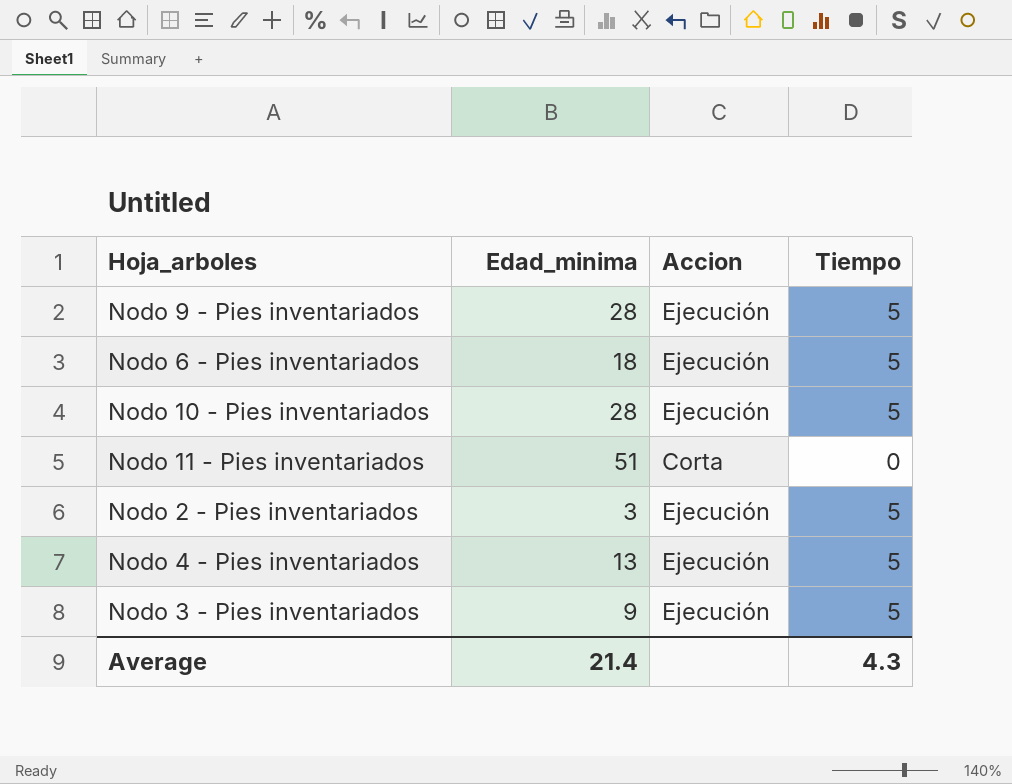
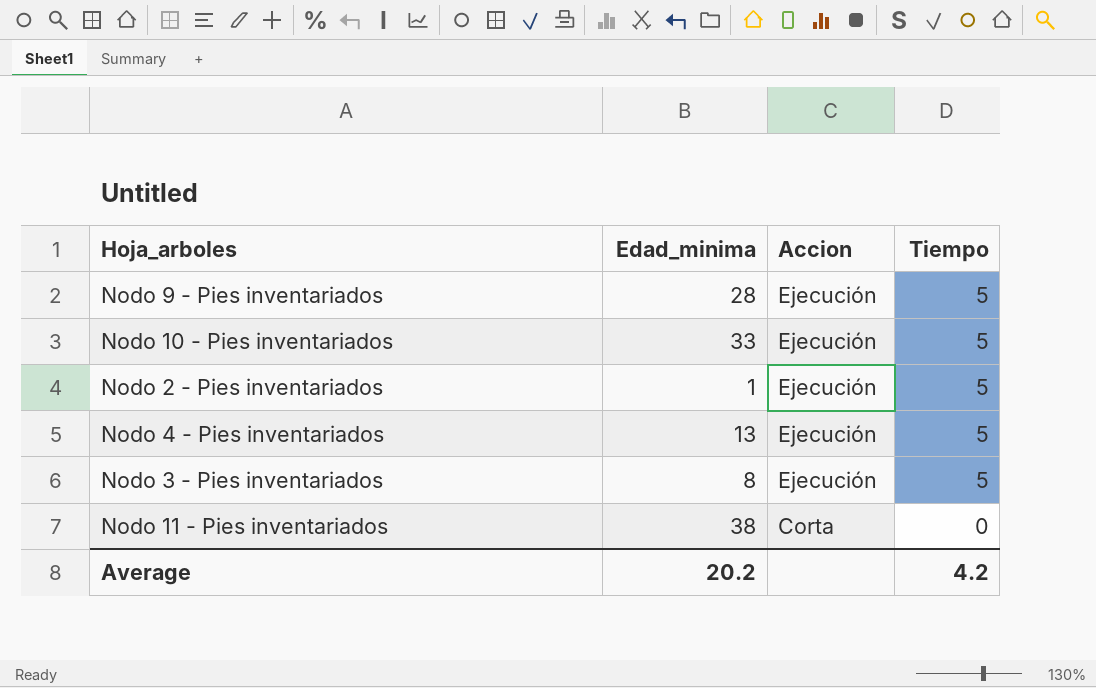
row order: none -> Accion descending
row Nodo 6 - Pies inventariados: 18 | Ejecución | 5 -> none
Nodo 10 - Pies inventariados | Edad_minima: 28 -> 33
Nodo 2 - Pies inventariados | Edad_minima: 3 -> 1
Nodo 3 - Pies inventariados | Edad_minima: 9 -> 8
Nodo 11 - Pies inventariados | Edad_minima: 51 -> 38
Average | Edad_minima: 21.4 -> 20.2
Average | Tiempo: 4.3 -> 4.2

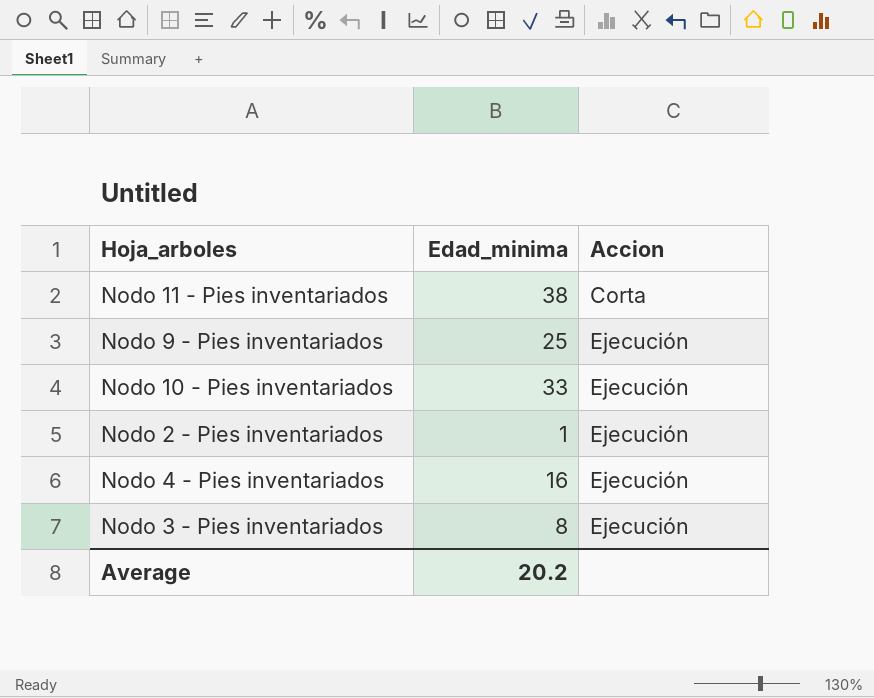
row order: Accion descending -> Accion ascending
column Tiempo | position: 4 -> none
Nodo 9 - Pies inventariados | Edad_minima: 28 -> 25
Nodo 4 - Pies inventariados | Edad_minima: 13 -> 16

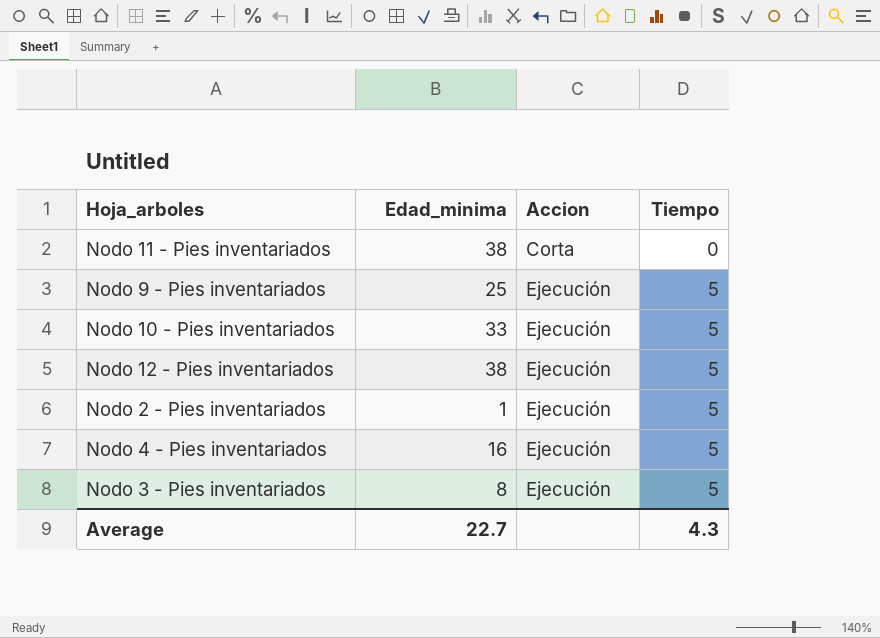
column Tiempo | position: none -> 4
row Nodo 12 - Pies inventariados: none -> 38 | Ejecución | 5
Average | Edad_minima: 20.2 -> 22.7

